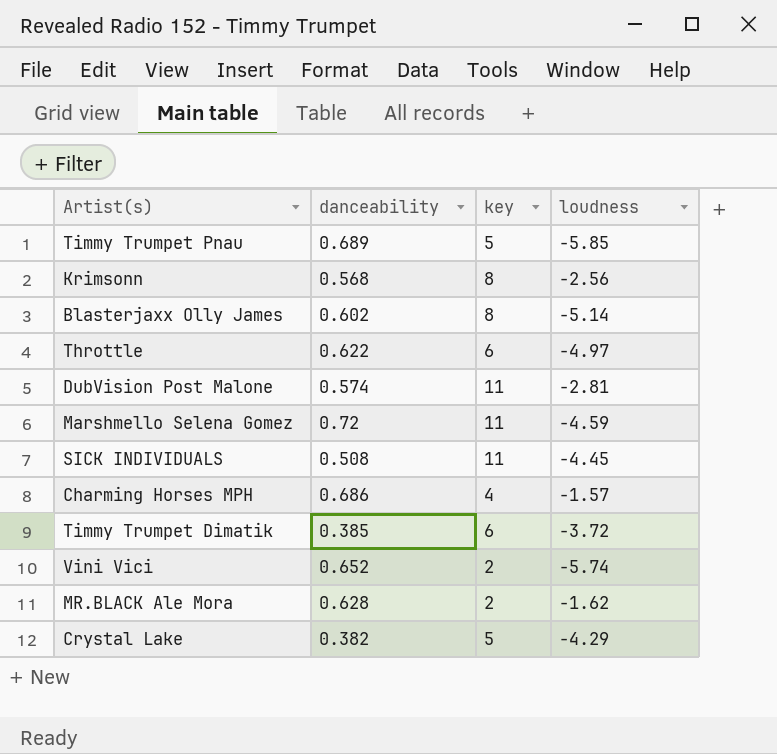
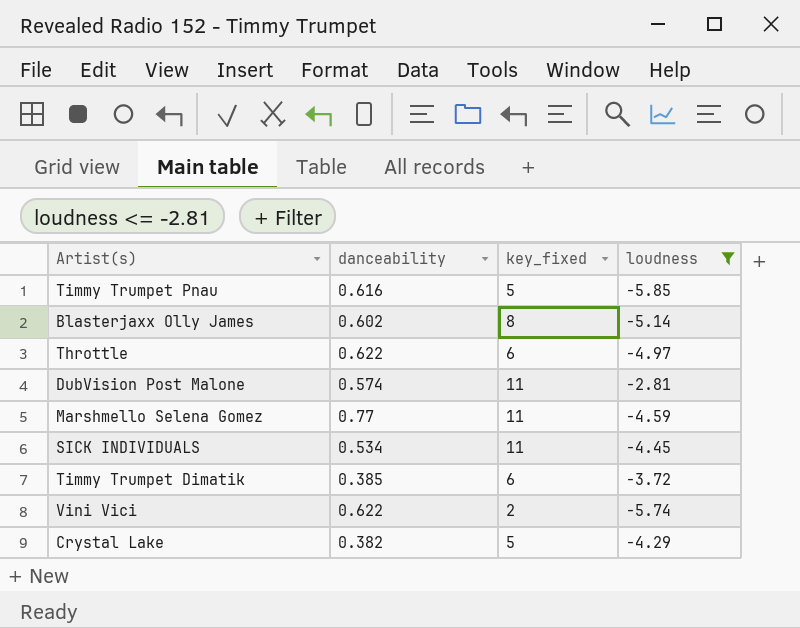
filter: none -> loudness <= -2.81
column name: key -> key_fixed
Timmy Trumpet Pnau | danceability: 0.689 -> 0.616
Marshmello Selena Gomez | danceability: 0.72 -> 0.77
SICK INDIVIDUALS | danceability: 0.508 -> 0.534
Vini Vici | danceability: 0.652 -> 0.622

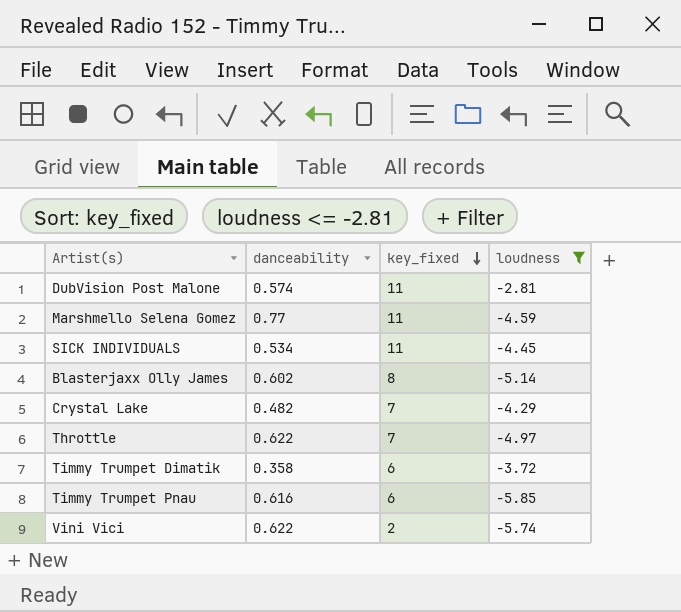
row order: none -> key_fixed descending
Crystal Lake | danceability: 0.382 -> 0.482
Crystal Lake | key_fixed: 5 -> 7
Throttle | key_fixed: 6 -> 7
Timmy Trumpet Dimatik | danceability: 0.385 -> 0.358
Timmy Trumpet Pnau | key_fixed: 5 -> 6

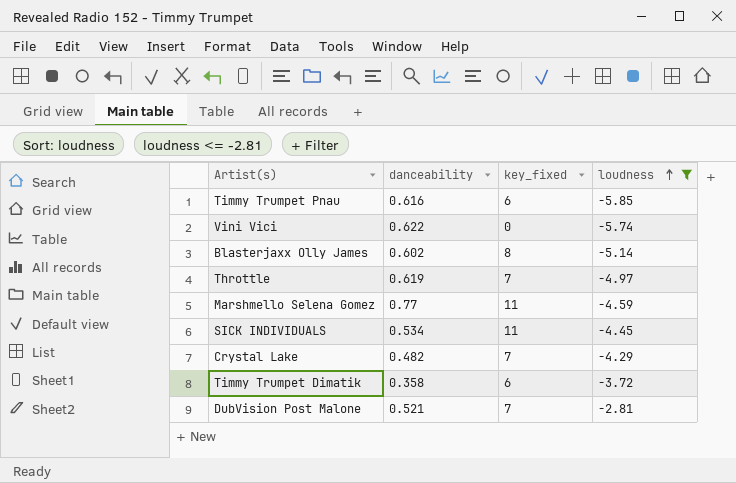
row order: key_fixed descending -> loudness ascending
Vini Vici | key_fixed: 2 -> 0
Throttle | danceability: 0.622 -> 0.619
DubVision Post Malone | danceability: 0.574 -> 0.521
DubVision Post Malone | key_fixed: 11 -> 7

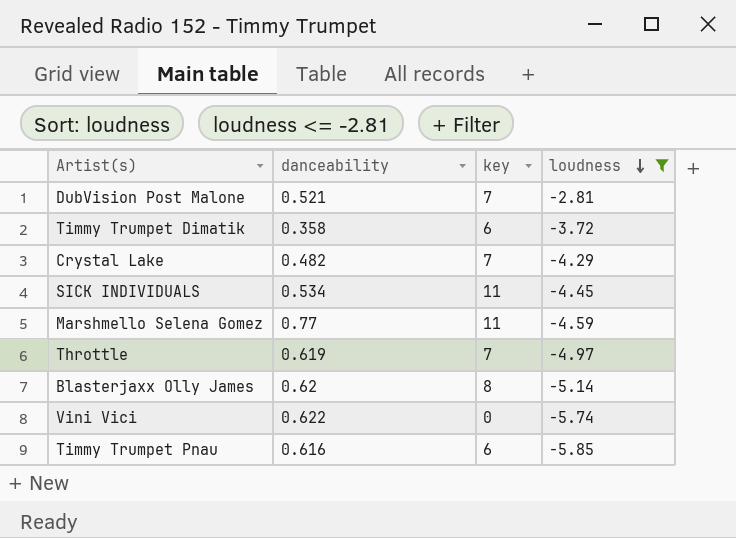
row order: loudness ascending -> loudness descending
column name: key_fixed -> key
Blasterjaxx Olly James | danceability: 0.602 -> 0.62

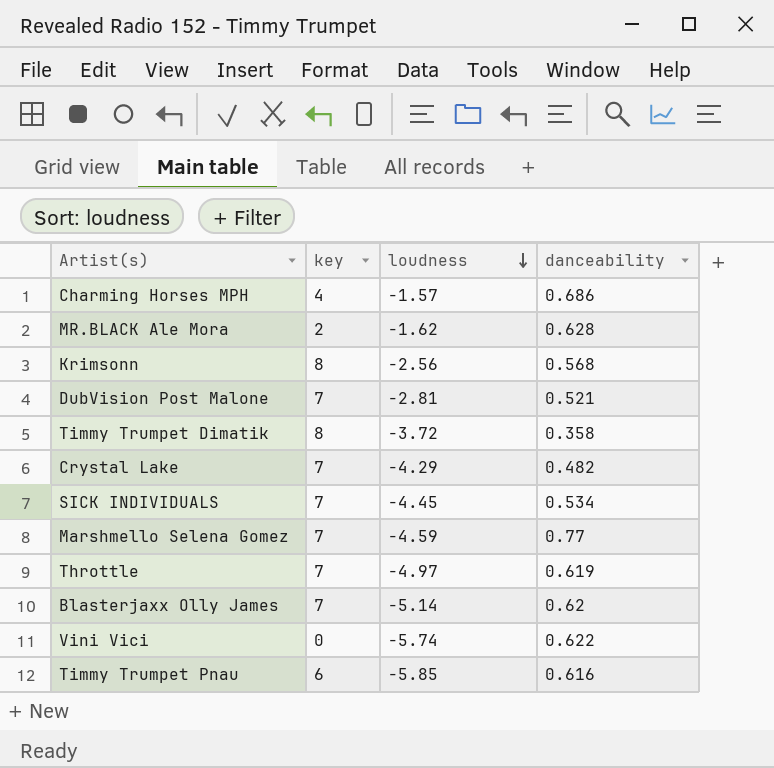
filter: loudness <= -2.81 -> none
column danceability | position: 2 -> 4
Timmy Trumpet Dimatik | key: 6 -> 8
SICK INDIVIDUALS | key: 11 -> 7
Marshmello Selena Gomez | key: 11 -> 7
Blasterjaxx Olly James | key: 8 -> 7

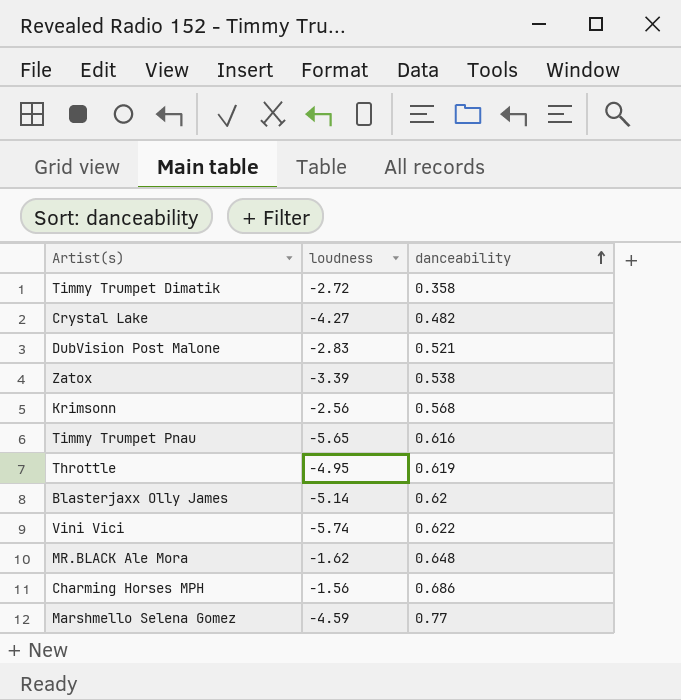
row order: loudness descending -> danceability ascending
column key | position: 2 -> none
row SICK INDIVIDUALS: 7 | -4.45 | 0.534 -> none
Timmy Trumpet Dimatik | loudness: -3.72 -> -2.72
Crystal Lake | loudness: -4.29 -> -4.27
DubVision Post Malone | loudness: -2.81 -> -2.83
row Zatox: none -> -3.39 | 0.538
Timmy Trumpet Pnau | loudness: -5.85 -> -5.65
Throttle | loudness: -4.97 -> -4.95
MR.BLACK Ale Mora | danceability: 0.628 -> 0.648
Charming Horses MPH | loudness: -1.57 -> -1.56

